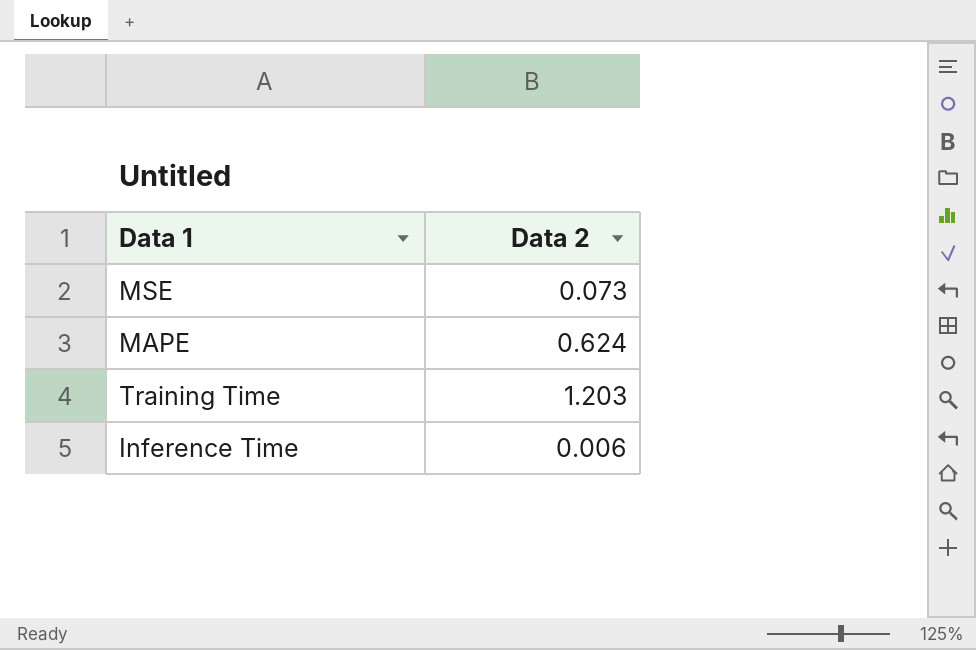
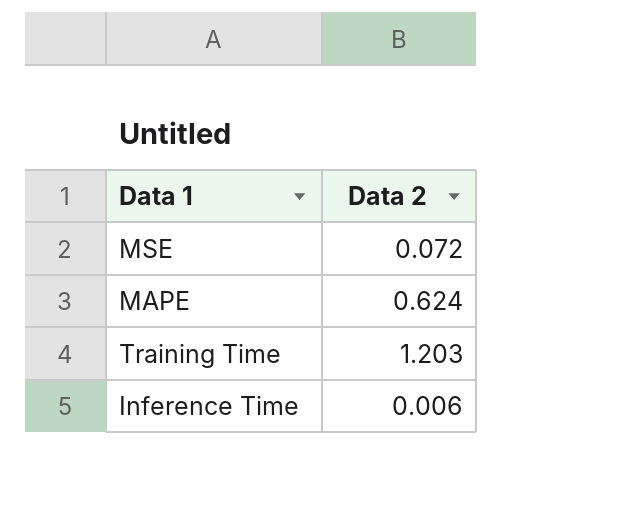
MSE | Data 2: 0.073 -> 0.072

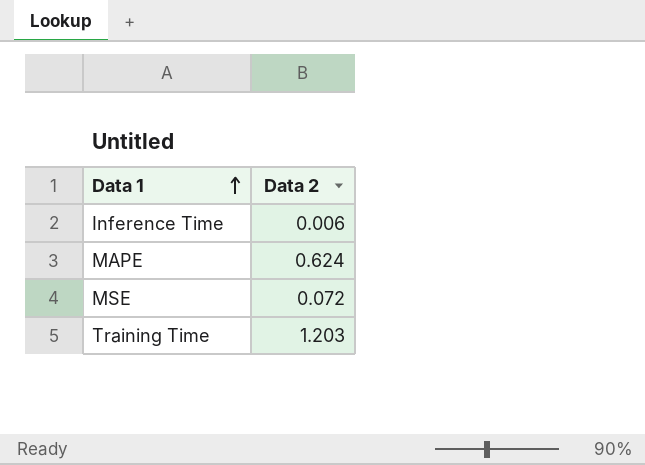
row order: none -> Data 1 ascending

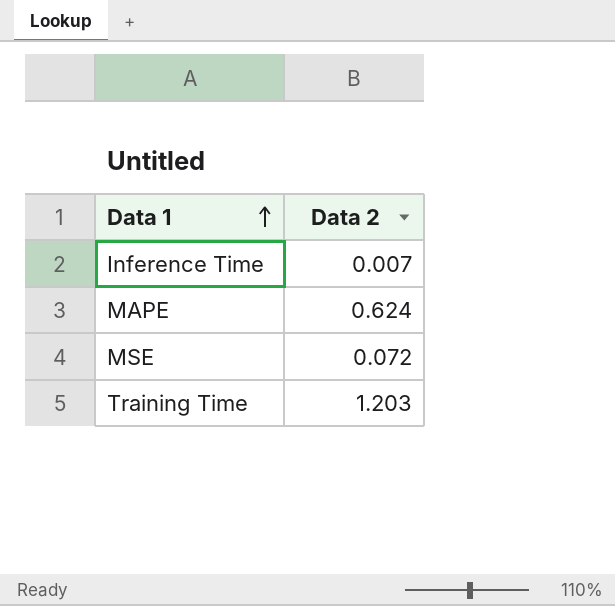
Inference Time | Data 2: 0.006 -> 0.007

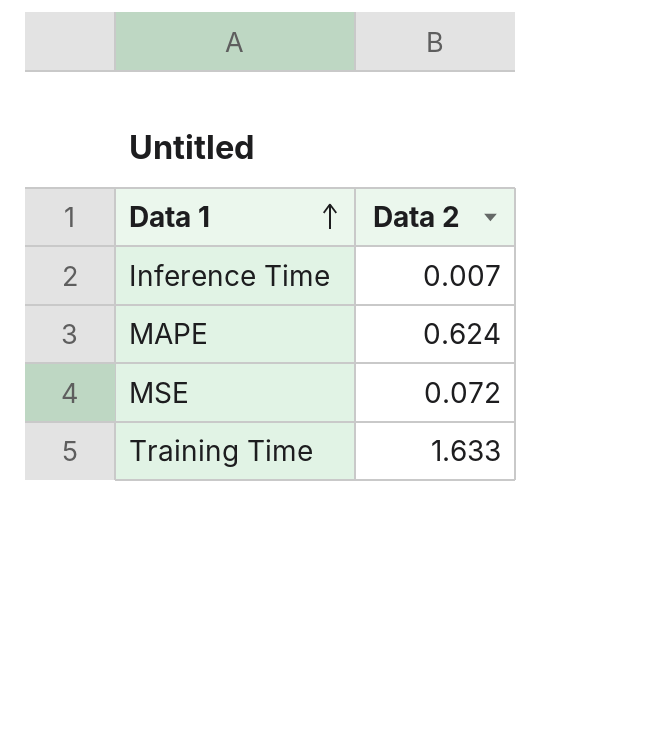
Training Time | Data 2: 1.203 -> 1.633

